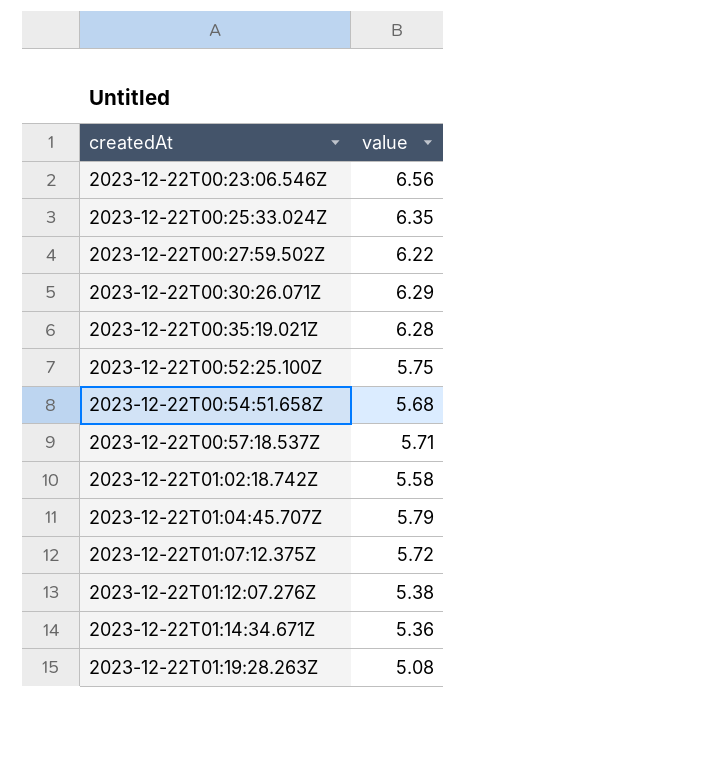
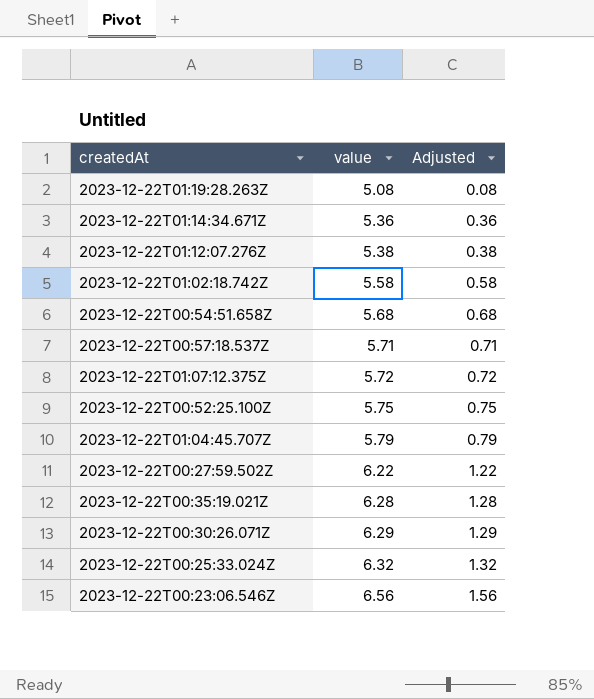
row order: createdAt ascending -> value ascending
column Adjusted | formula: none -> [value] - 5
2023-12-22T00:25:33.024Z | value: 6.35 -> 6.32

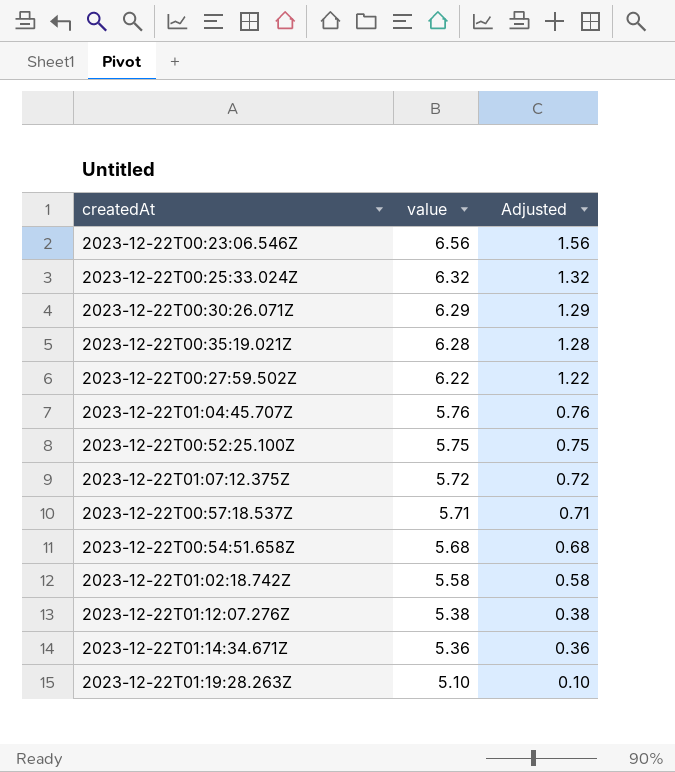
row order: value ascending -> value descending
2023-12-22T01:04:45.707Z | value: 5.79 -> 5.76
2023-12-22T01:04:45.707Z | Adjusted: 0.79 -> 0.76
2023-12-22T01:19:28.263Z | value: 5.08 -> 5.10
2023-12-22T01:19:28.263Z | Adjusted: 0.08 -> 0.10

